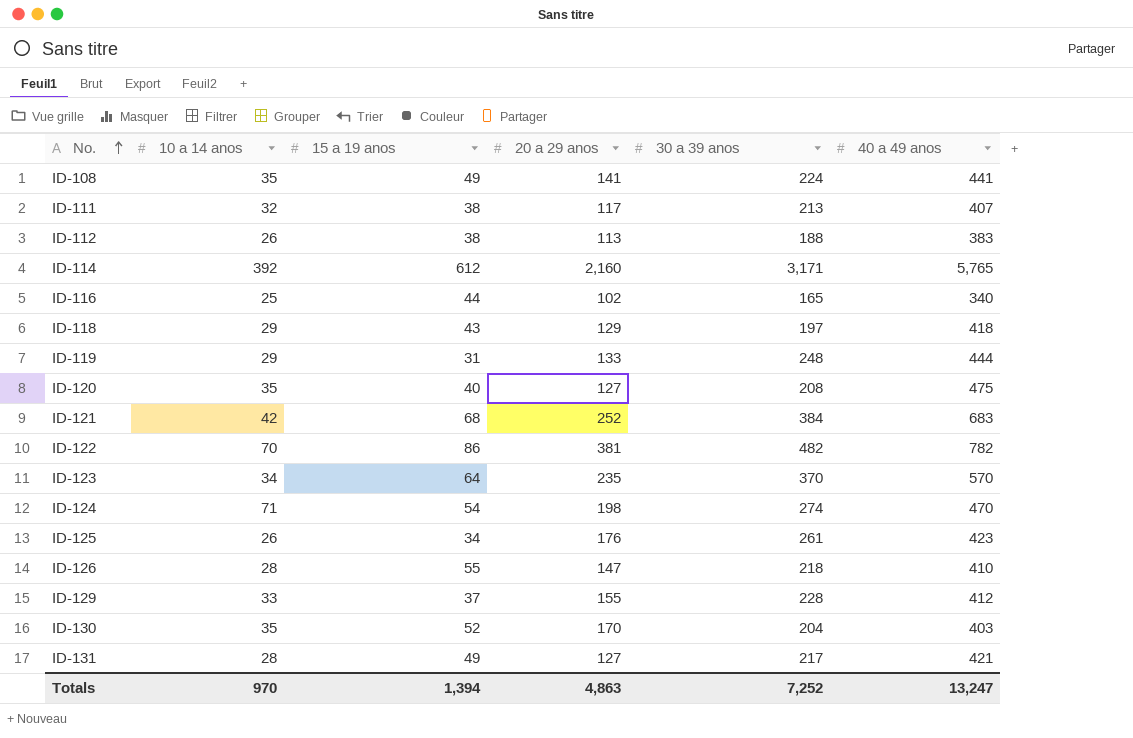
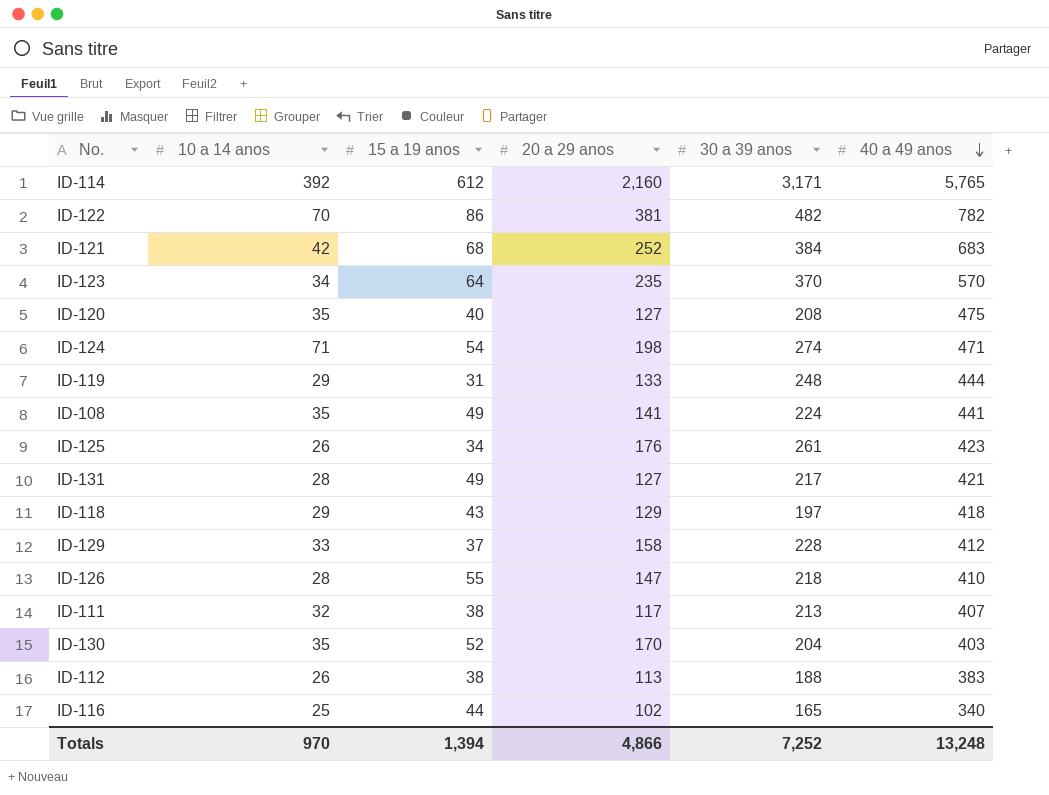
row order: No. ascending -> 40 a 49 anos descending
ID-124 | 40 a 49 anos: 470 -> 471
ID-129 | 20 a 29 anos: 155 -> 158
Totals | 20 a 29 anos: 4,863 -> 4,866
Totals | 40 a 49 anos: 13,247 -> 13,248

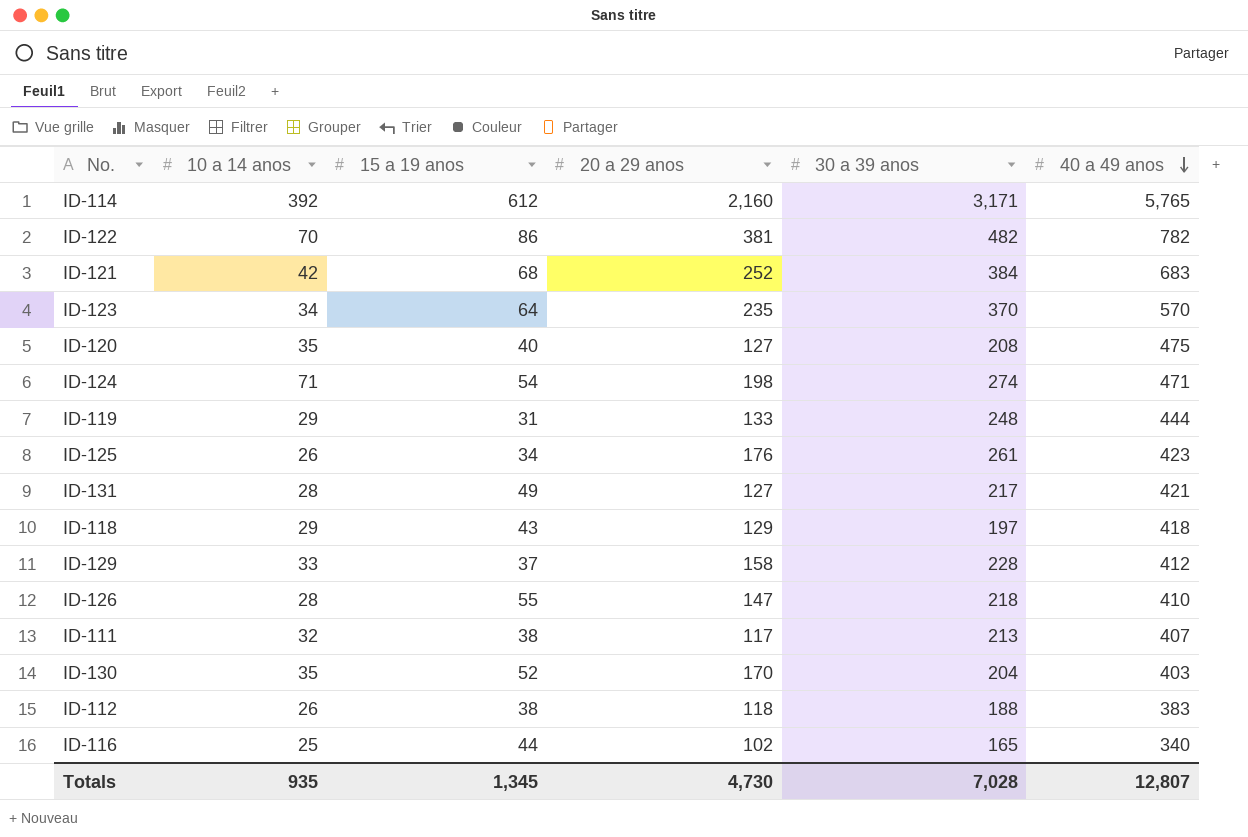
row ID-108: 35 | 49 | 141 | 224 | 441 -> none
ID-112 | 20 a 29 anos: 113 -> 118
Totals | 10 a 14 anos: 970 -> 935
Totals | 15 a 19 anos: 1,394 -> 1,345
Totals | 20 a 29 anos: 4,866 -> 4,730
Totals | 30 a 39 anos: 7,252 -> 7,028
Totals | 40 a 49 anos: 13,248 -> 12,807

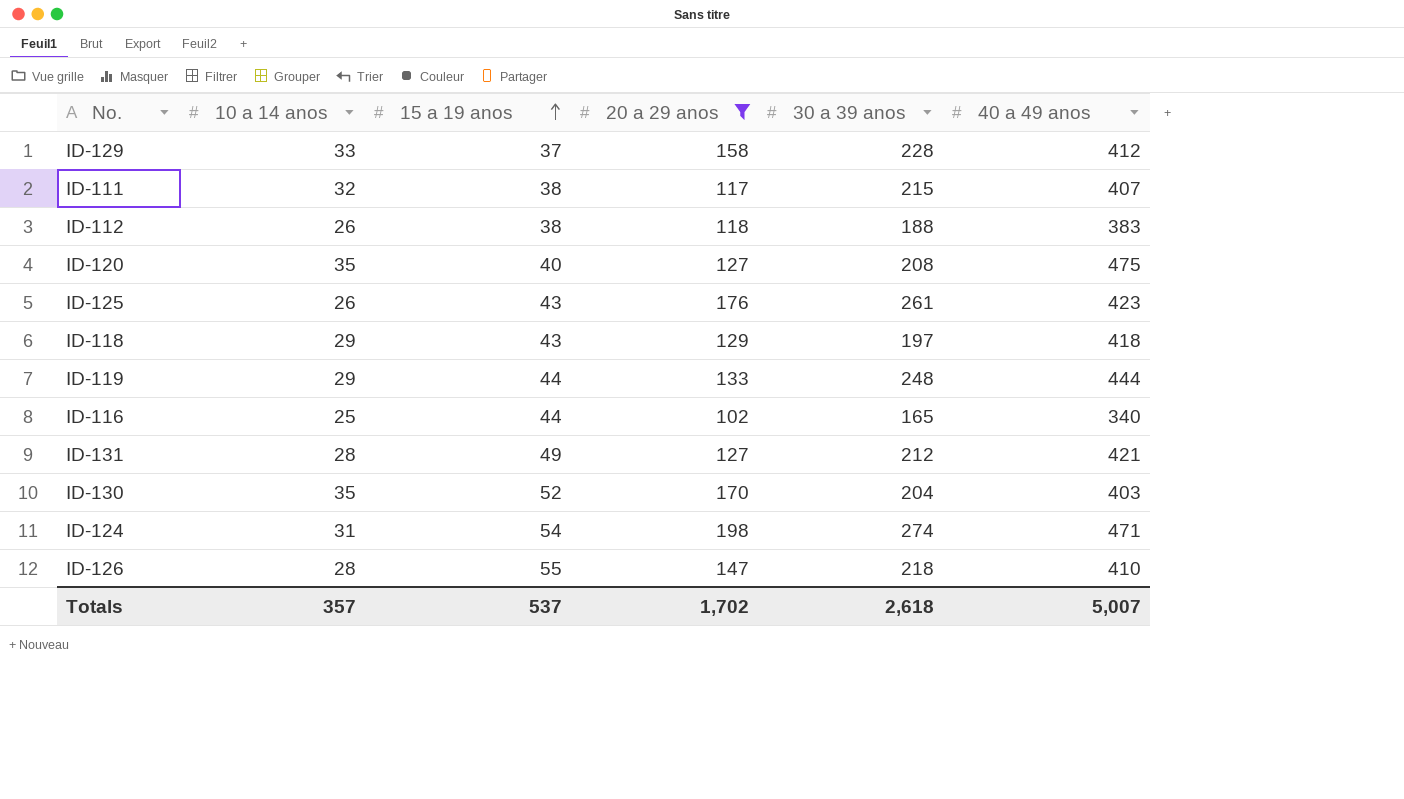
filter: none -> 20 a 29 anos <= 198
row order: 40 a 49 anos descending -> 15 a 19 anos ascending
ID-111 | 30 a 39 anos: 213 -> 215
ID-125 | 15 a 19 anos: 34 -> 43
ID-119 | 15 a 19 anos: 31 -> 44
ID-131 | 30 a 39 anos: 217 -> 212
ID-124 | 10 a 14 anos: 71 -> 31
Totals | 10 a 14 anos: 935 -> 357
Totals | 15 a 19 anos: 1,345 -> 537
Totals | 20 a 29 anos: 4,730 -> 1,702
Totals | 30 a 39 anos: 7,028 -> 2,618
Totals | 40 a 49 anos: 12,807 -> 5,007

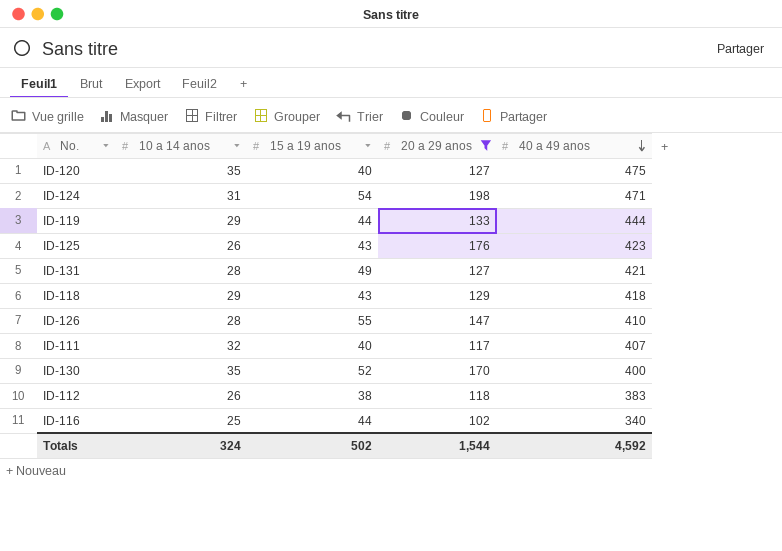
row order: 15 a 19 anos ascending -> 40 a 49 anos descending
column 30 a 39 anos | position: 5 -> none
row ID-129: 33 | 37 | 158 | 228 | 412 -> none
ID-111 | 15 a 19 anos: 38 -> 40
ID-130 | 40 a 49 anos: 403 -> 400
Totals | 10 a 14 anos: 357 -> 324
Totals | 15 a 19 anos: 537 -> 502
Totals | 20 a 29 anos: 1,702 -> 1,544
Totals | 40 a 49 anos: 5,007 -> 4,592

